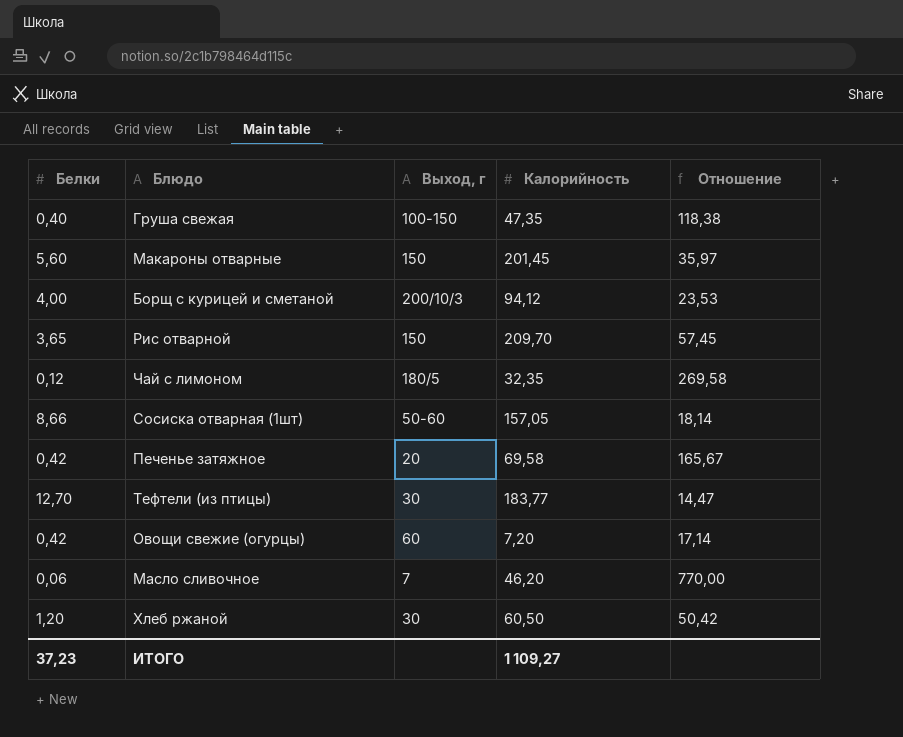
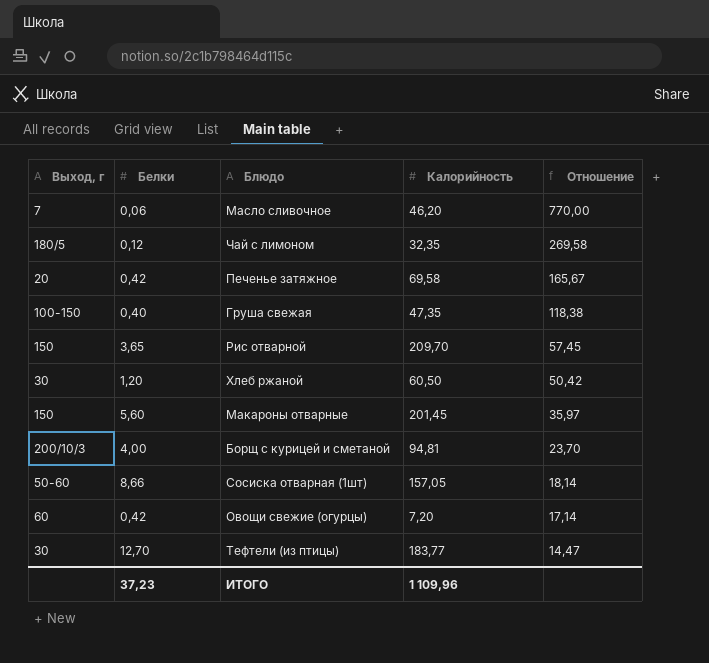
row order: none -> Отношение descending
column Выход, г | position: 3 -> 1
Борщ с курицей и сметаной | Калорийность: 94,12 -> 94,81
Борщ с курицей и сметаной | Отношение: 23,53 -> 23,70
ИТОГО | Калорийность: 1 109,27 -> 1 109,96

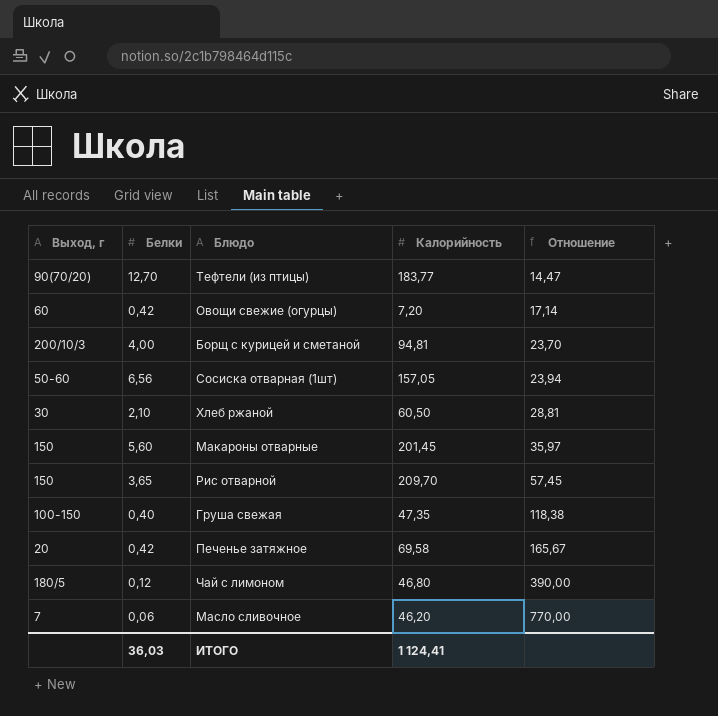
row order: Отношение descending -> Отношение ascending
Тефтели (из птицы) | Выход, г: 30 -> 90(70/20)
Сосиска отварная (1шт) | Белки: 8,66 -> 6,56
Сосиска отварная (1шт) | Отношение: 18,14 -> 23,94
Хлеб ржаной | Белки: 1,20 -> 2,10
Хлеб ржаной | Отношение: 50,42 -> 28,81
Чай с лимоном | Калорийность: 32,35 -> 46,80
Чай с лимоном | Отношение: 269,58 -> 390,00
ИТОГО | Белки: 37,23 -> 36,03
ИТОГО | Калорийность: 1 109,96 -> 1 124,41

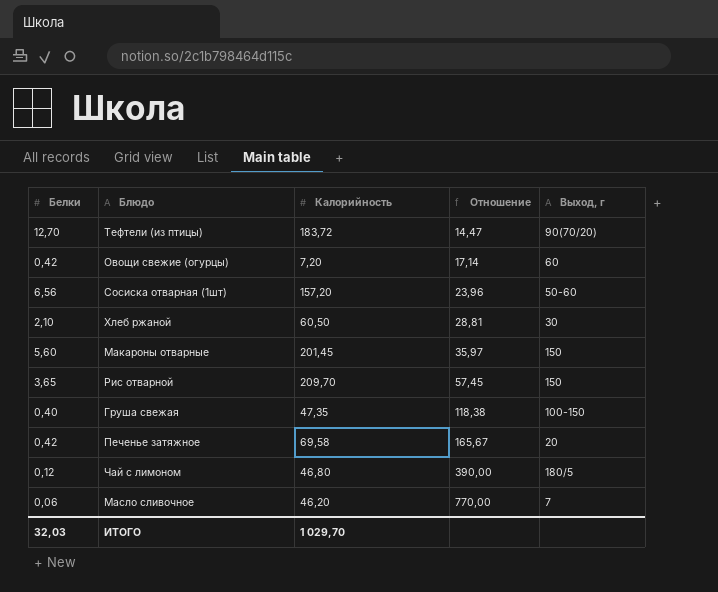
column Выход, г | position: 1 -> 5
row Борщ с курицей и сметаной: 200/10/3 | 4,00 | 94,81 | 23,70 -> none
Тефтели (из птицы) | Калорийность: 183,77 -> 183,72
Сосиска отварная (1шт) | Калорийность: 157,05 -> 157,20
Сосиска отварная (1шт) | Отношение: 23,94 -> 23,96
ИТОГО | Белки: 36,03 -> 32,03
ИТОГО | Калорийность: 1 124,41 -> 1 029,70

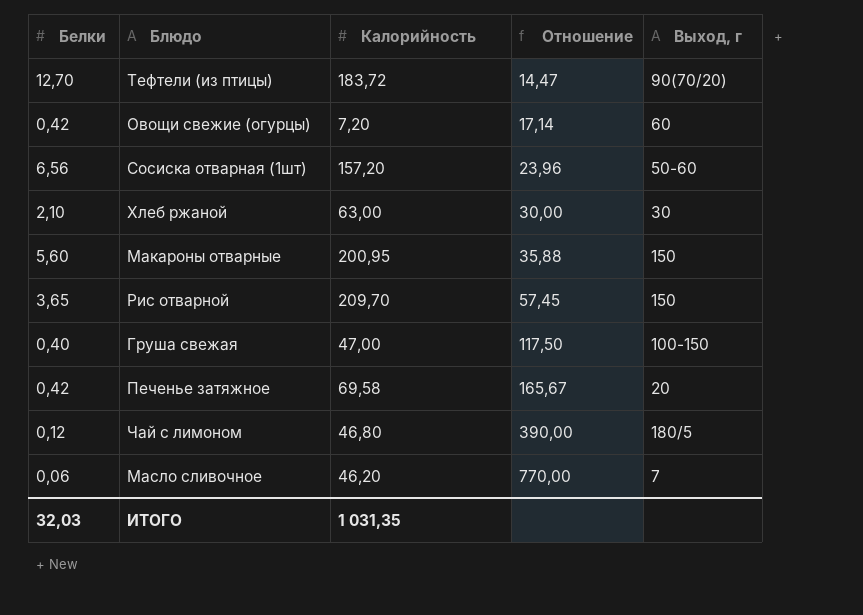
Хлеб ржаной | Калорийность: 60,50 -> 63,00
Хлеб ржаной | Отношение: 28,81 -> 30,00
Макароны отварные | Калорийность: 201,45 -> 200,95
Макароны отварные | Отношение: 35,97 -> 35,88
Груша свежая | Калорийность: 47,35 -> 47,00
Груша свежая | Отношение: 118,38 -> 117,50
ИТОГО | Калорийность: 1 029,70 -> 1 031,35

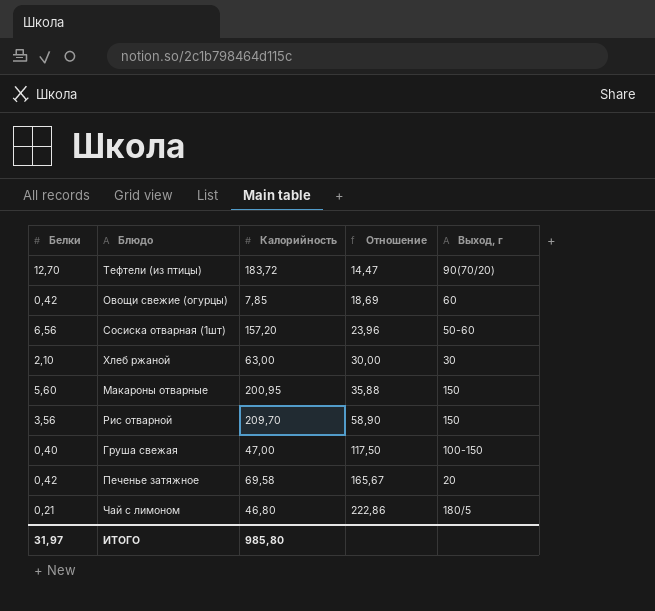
row Масло сливочное: 0,06 | 46,20 | 770,00 | 7 -> none
Овощи свежие (огурцы) | Калорийность: 7,20 -> 7,85
Овощи свежие (огурцы) | Отношение: 17,14 -> 18,69
Рис отварной | Белки: 3,65 -> 3,56
Рис отварной | Отношение: 57,45 -> 58,90
Чай с лимоном | Белки: 0,12 -> 0,21
Чай с лимоном | Отношение: 390,00 -> 222,86
ИТОГО | Белки: 32,03 -> 31,97
ИТОГО | Калорийность: 1 031,35 -> 985,80

